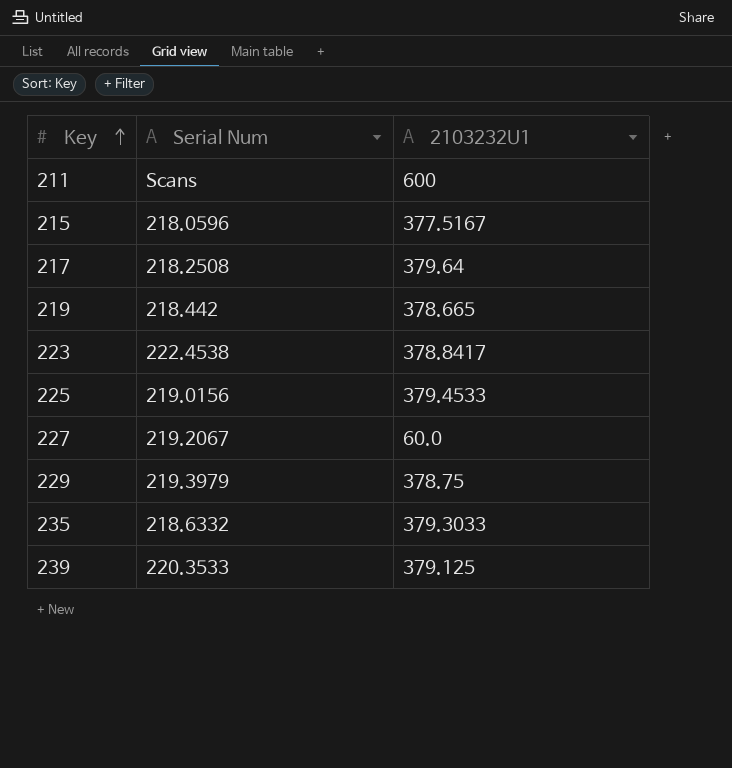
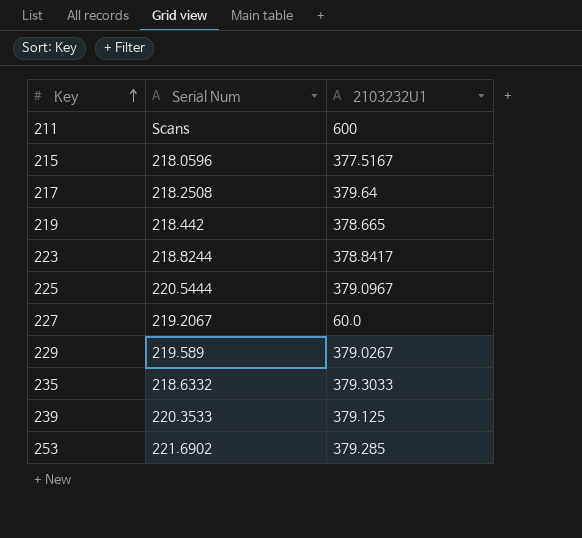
223 | Serial Num: 222.4538 -> 218.8244
225 | Serial Num: 219.0156 -> 220.5444
225 | 2103232U1: 379.4533 -> 379.0967
229 | Serial Num: 219.3979 -> 219.589
229 | 2103232U1: 378.75 -> 379.0267
row 253: none -> 221.6902 | 379.285

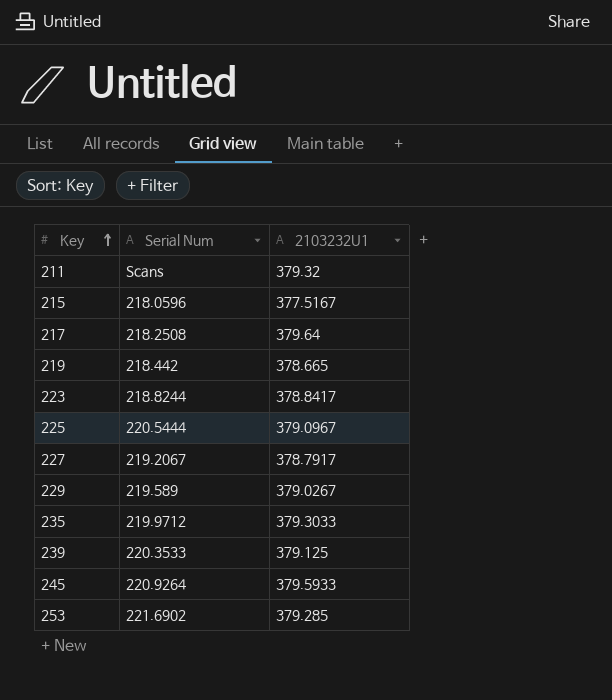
211 | 2103232U1: 600 -> 379.32
227 | 2103232U1: 60.0 -> 378.7917
235 | Serial Num: 218.6332 -> 219.9712
row 245: none -> 220.9264 | 379.5933

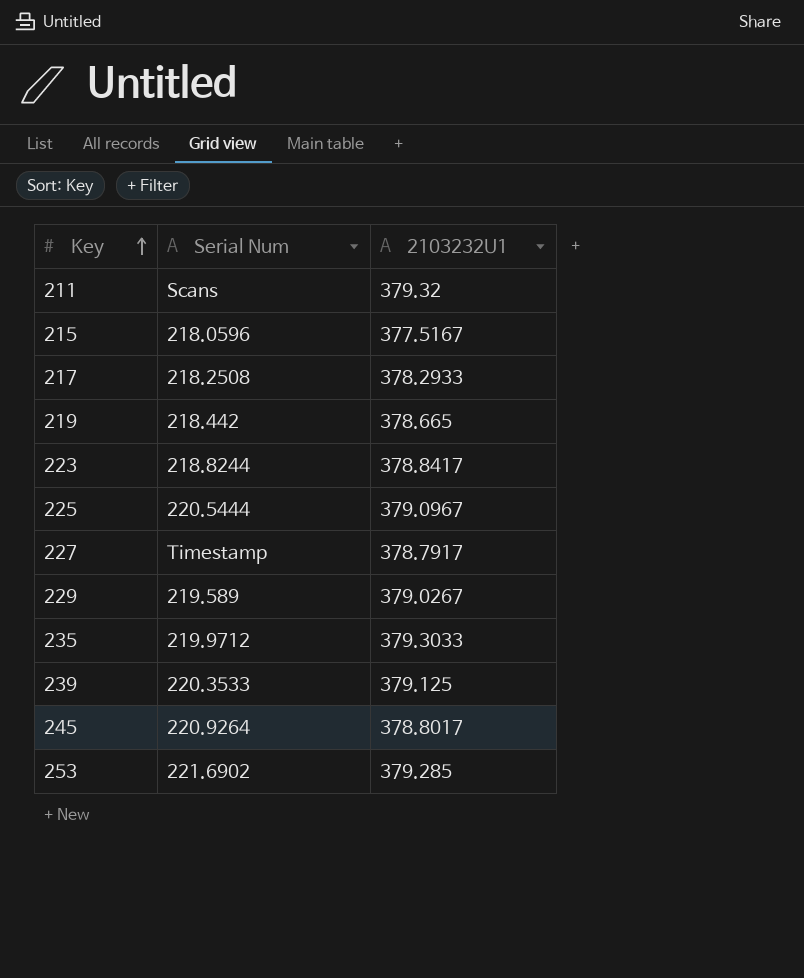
217 | 2103232U1: 379.64 -> 378.2933
227 | Serial Num: 219.2067 -> Timestamp
245 | 2103232U1: 379.5933 -> 378.8017

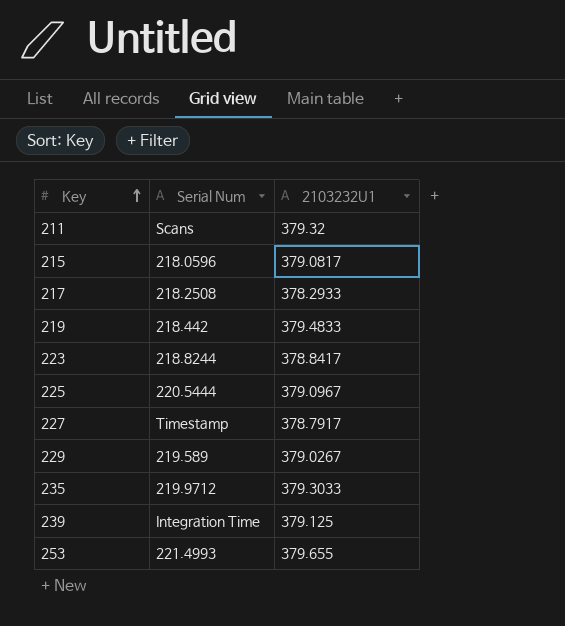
row 245: 220.9264 | 378.8017 -> none
215 | 2103232U1: 377.5167 -> 379.0817
219 | 2103232U1: 378.665 -> 379.4833
239 | Serial Num: 220.3533 -> Integration Time
253 | Serial Num: 221.6902 -> 221.4993
253 | 2103232U1: 379.285 -> 379.655

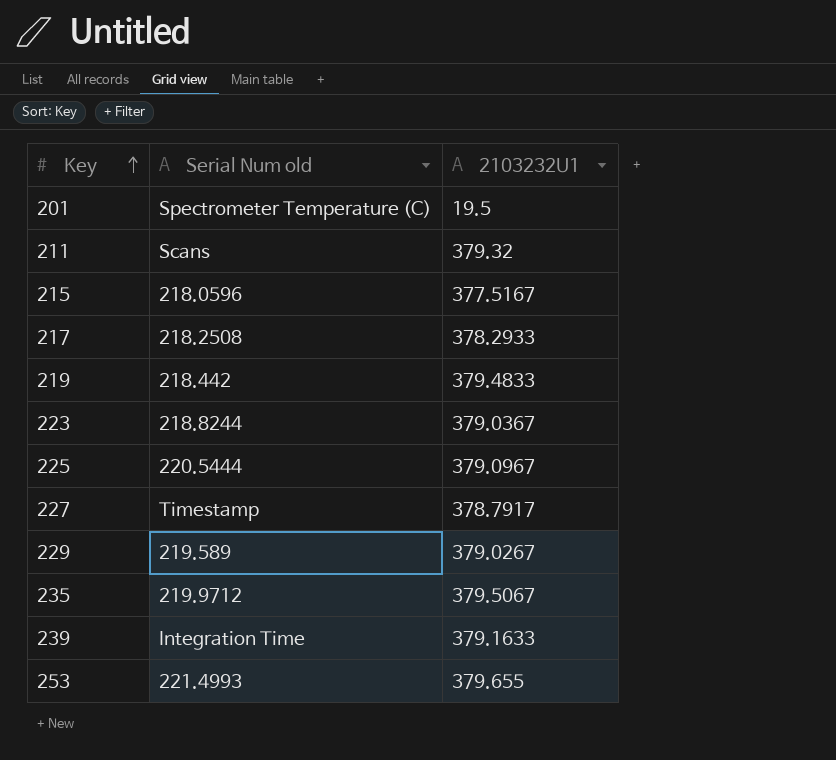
column name: Serial Num -> Serial Num old
row 201: none -> Spectrometer Temperature (C) | 19.5
215 | 2103232U1: 379.0817 -> 377.5167
223 | 2103232U1: 378.8417 -> 379.0367
235 | 2103232U1: 379.3033 -> 379.5067
239 | 2103232U1: 379.125 -> 379.1633

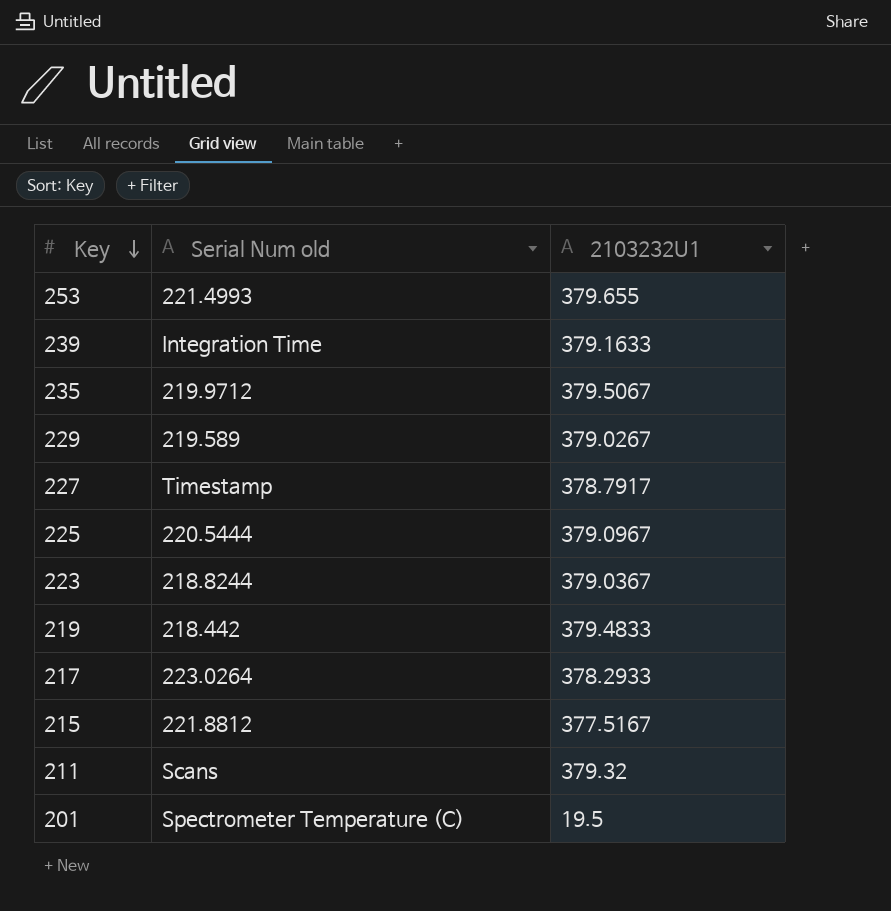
row order: Key ascending -> Key descending
217 | Serial Num old: 218.2508 -> 223.0264
215 | Serial Num old: 218.0596 -> 221.8812

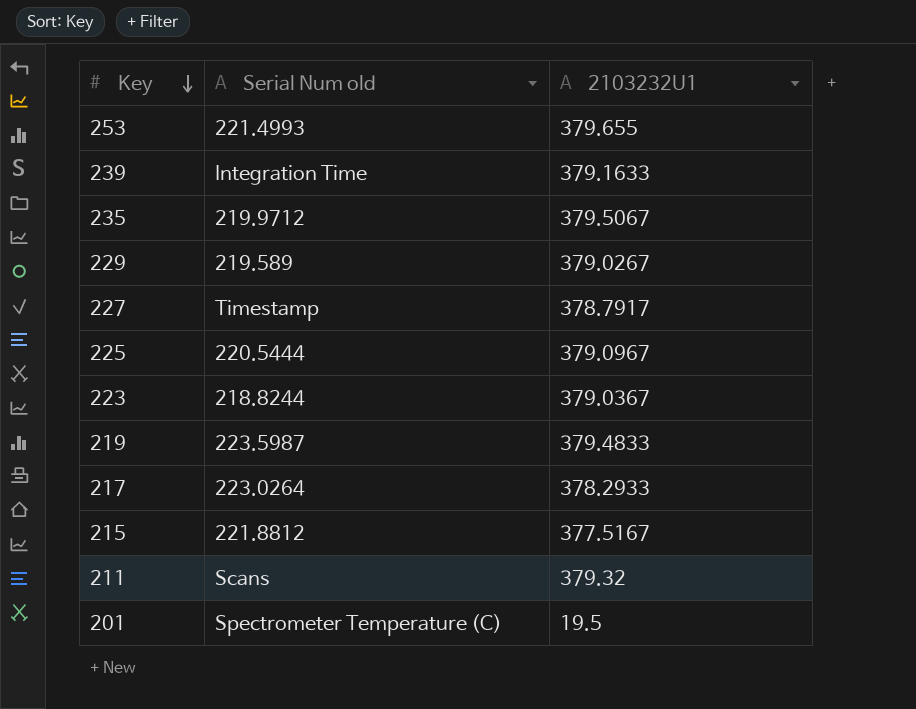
219 | Serial Num old: 218.442 -> 223.5987

